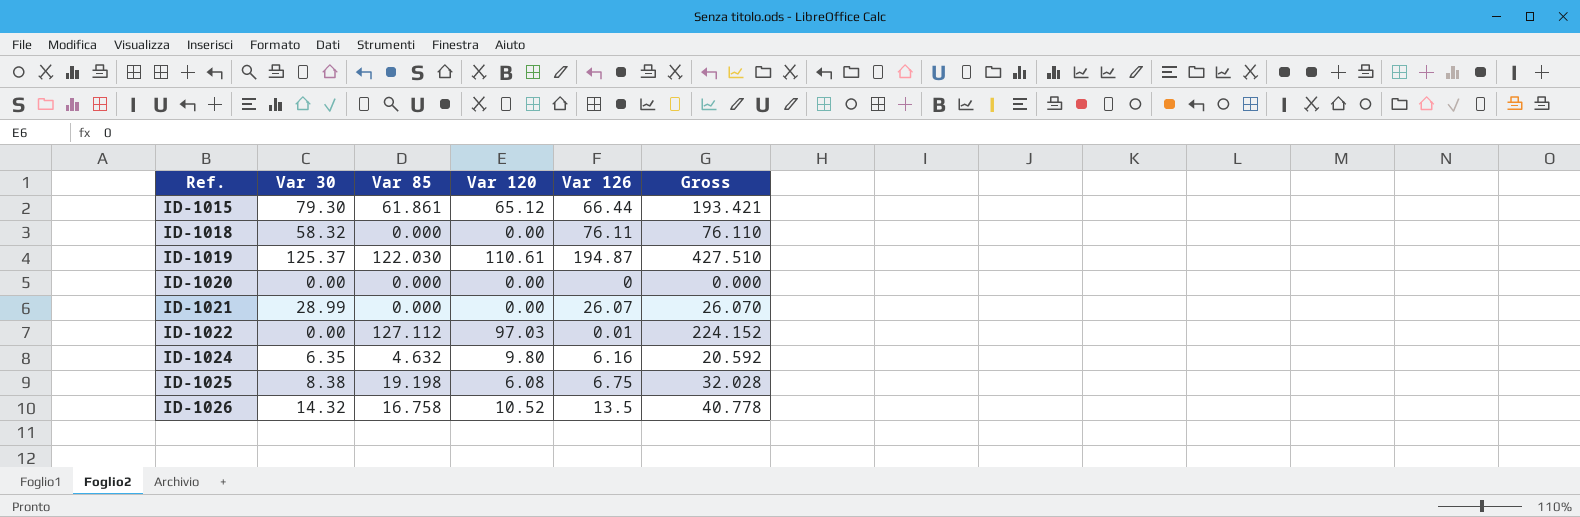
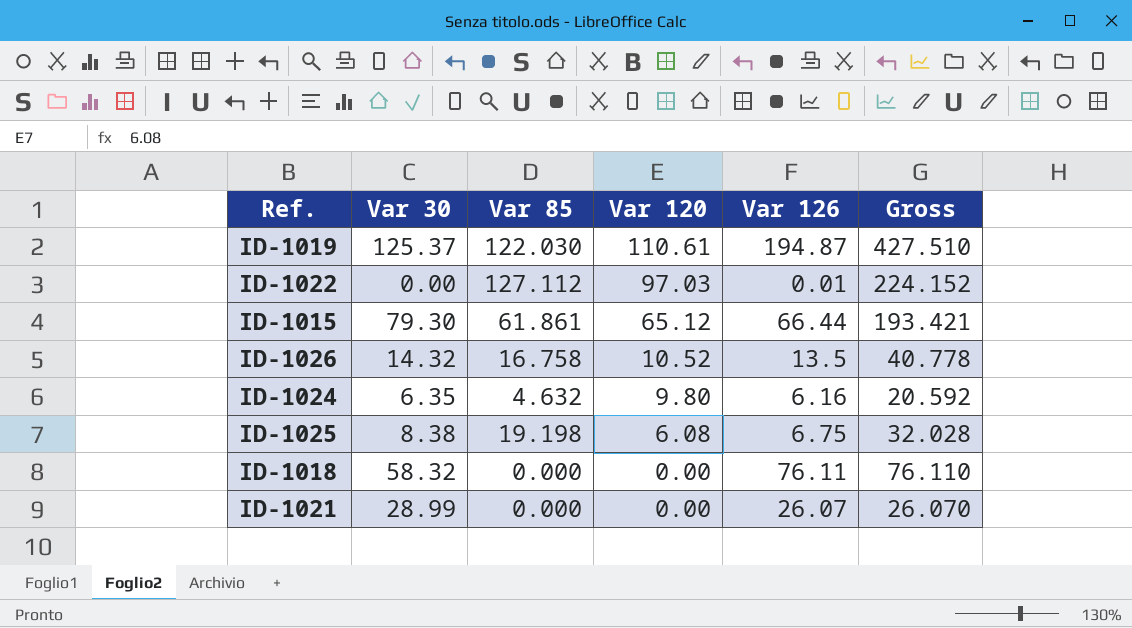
row order: Ref. ascending -> Var 120 descending
row ID-1020: 0.00 | 0.000 | 0.00 | 0 | 0.000 -> none

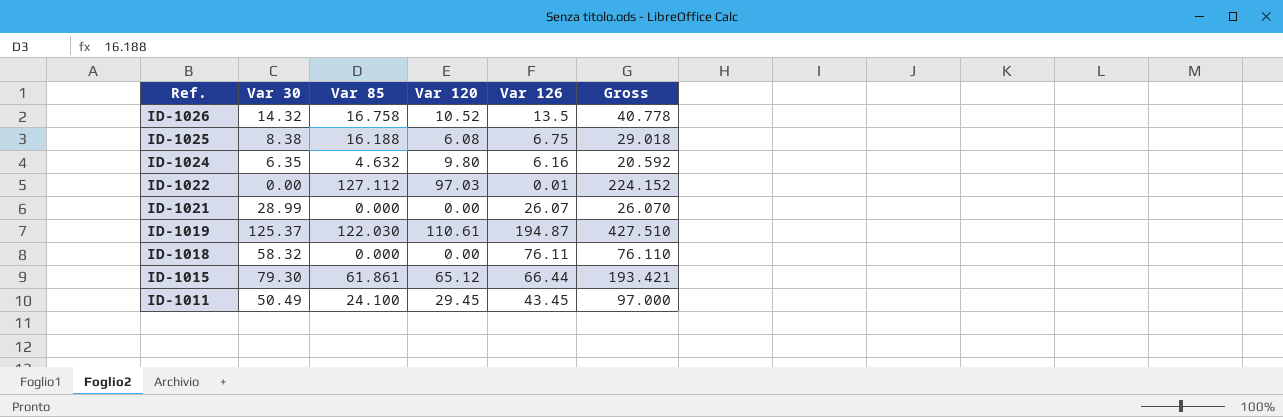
row order: Var 120 descending -> Ref. descending
ID-1025 | Var 85: 19.198 -> 16.188
ID-1025 | Gross: 32.028 -> 29.018
row ID-1011: none -> 50.49 | 24.100 | 29.45 | 43.45 | 97.000

